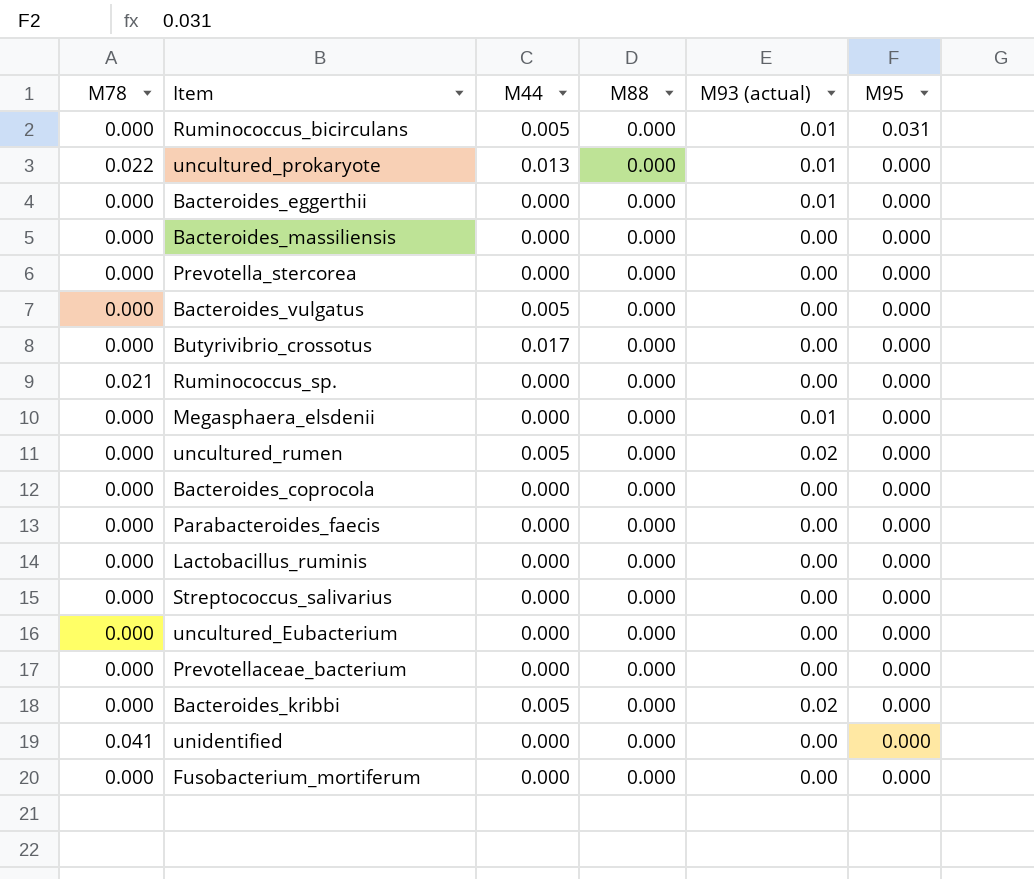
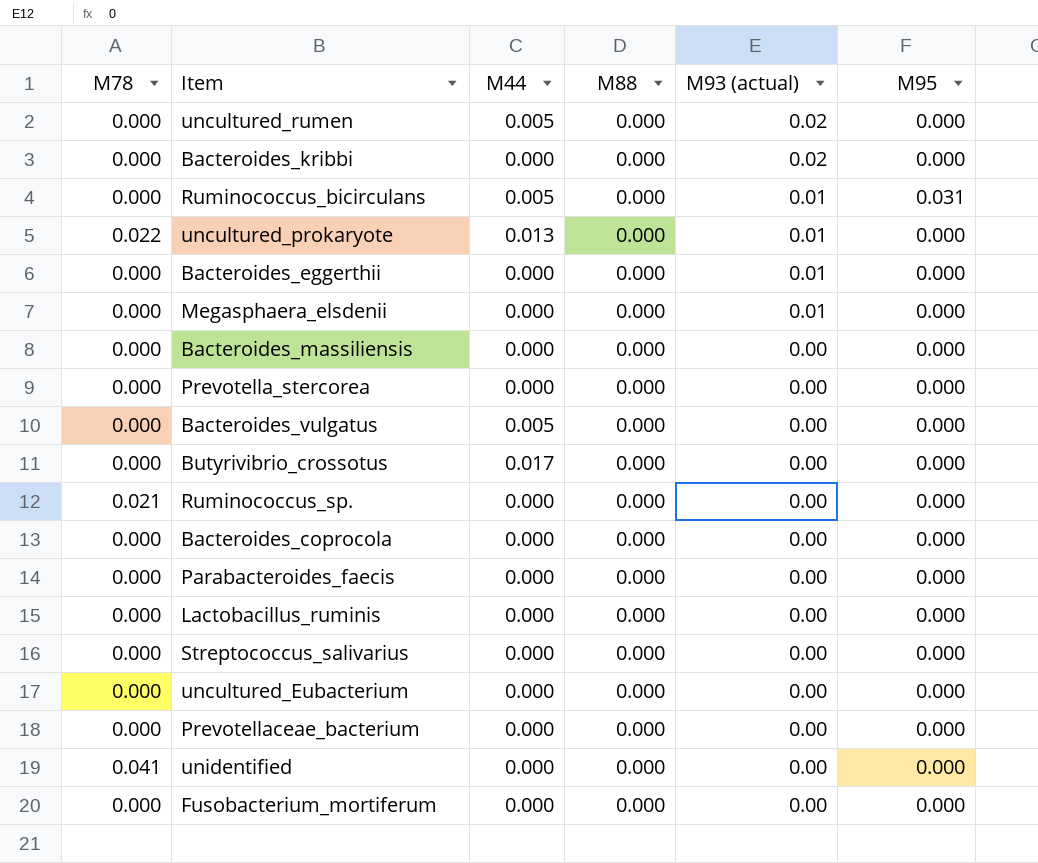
row order: M95 descending -> M93 (actual) descending
Bacteroides_kribbi | M44: 0.005 -> 0.000

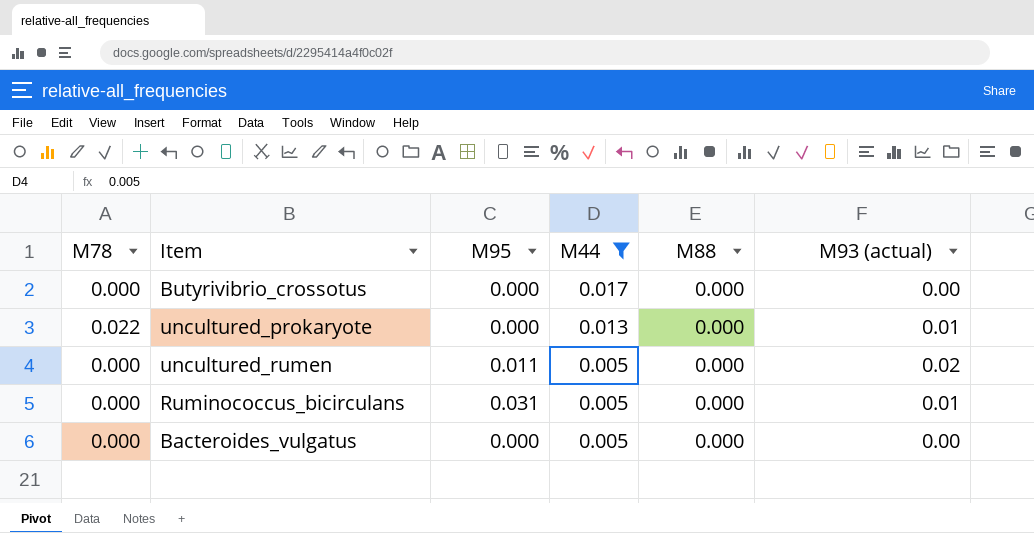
filter: none -> M44 != 0.000
row order: M93 (actual) descending -> M44 descending
column M95 | position: 6 -> 3
uncultured_rumen | M95: 0.000 -> 0.011

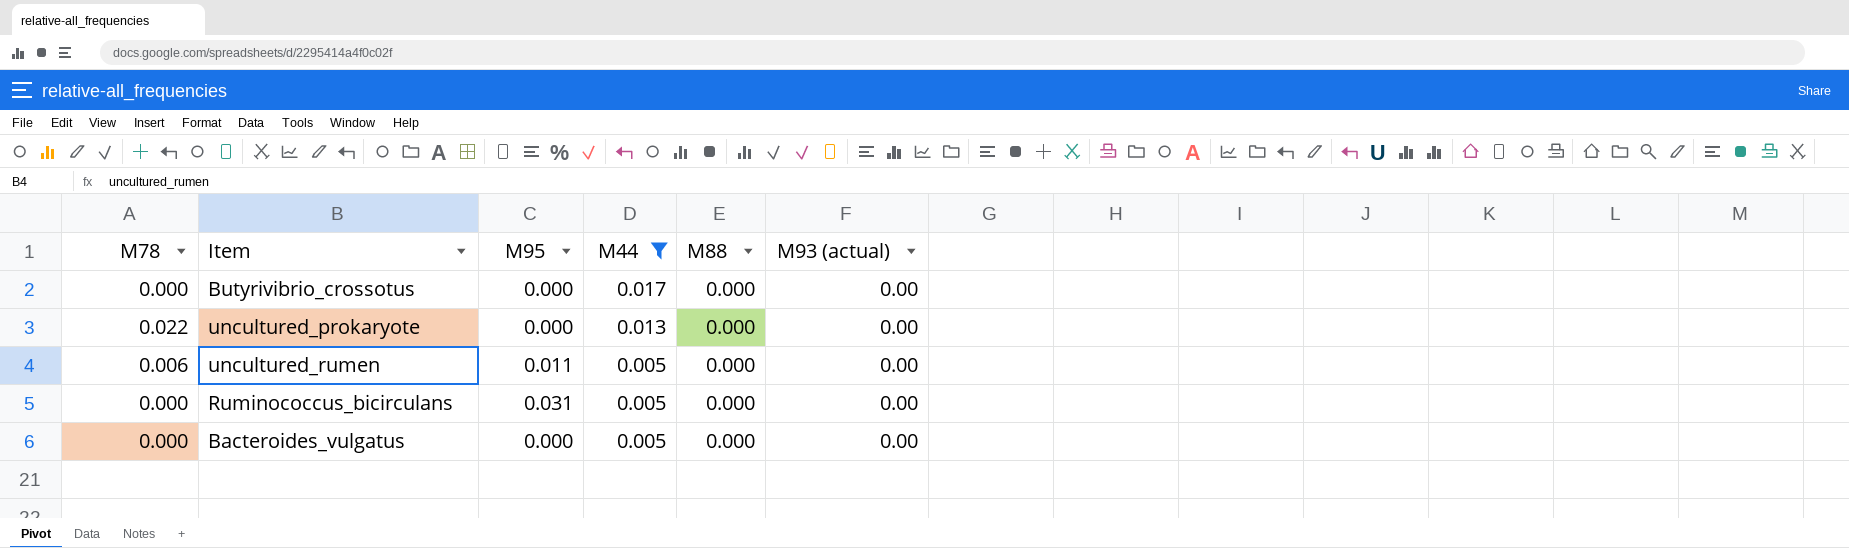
uncultured_prokaryote | M93 (actual): 0.01 -> 0.00
uncultured_rumen | M78: 0.000 -> 0.006
uncultured_rumen | M93 (actual): 0.02 -> 0.00
Ruminococcus_bicirculans | M93 (actual): 0.01 -> 0.00

